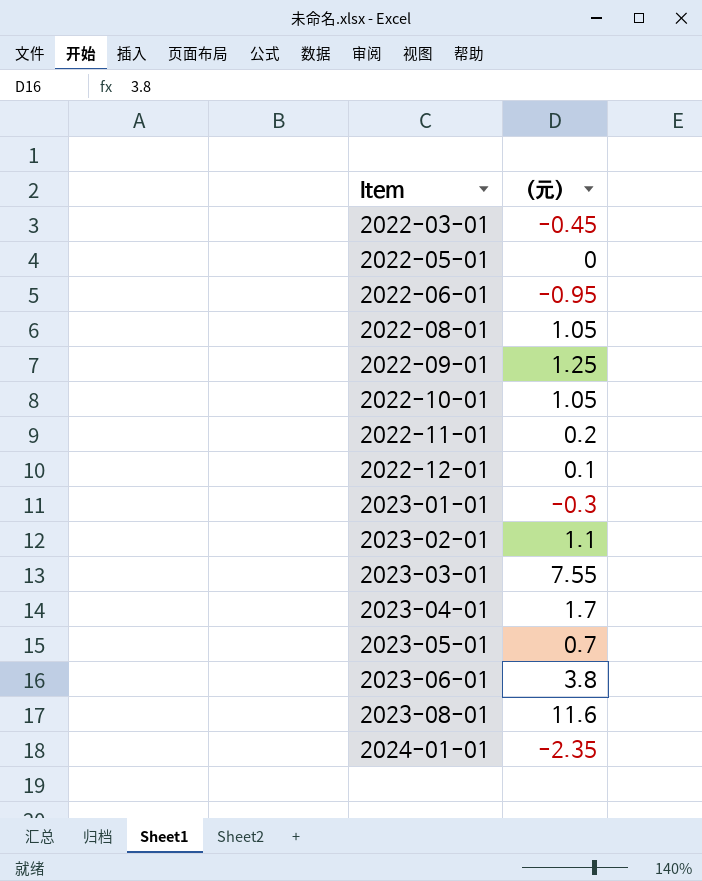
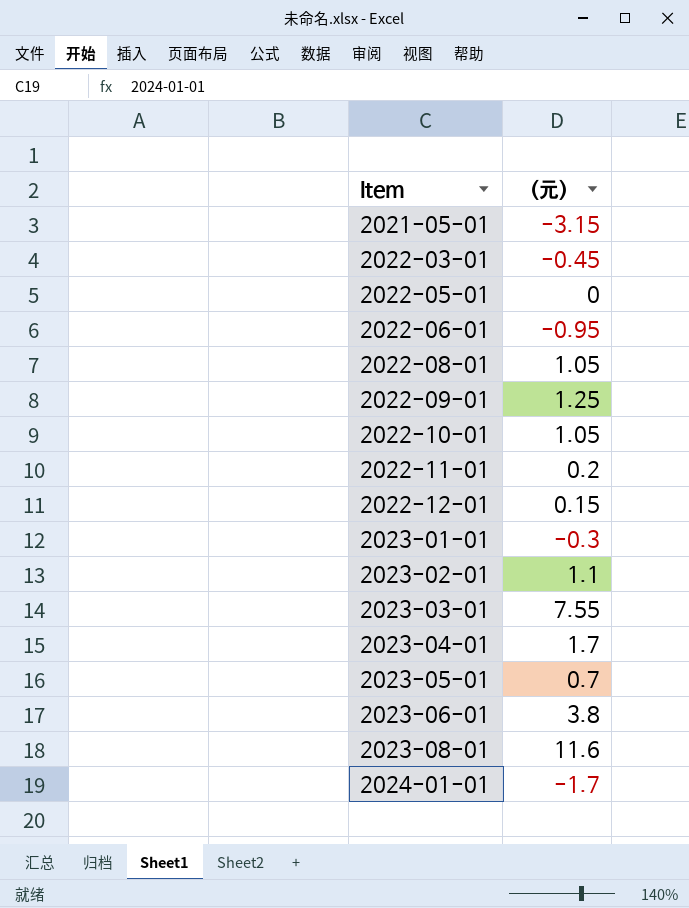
row 2021-05-01: none -> -3.15
2022-12-01 | (元): 0.1 -> 0.15
2024-01-01 | (元): -2.35 -> -1.7

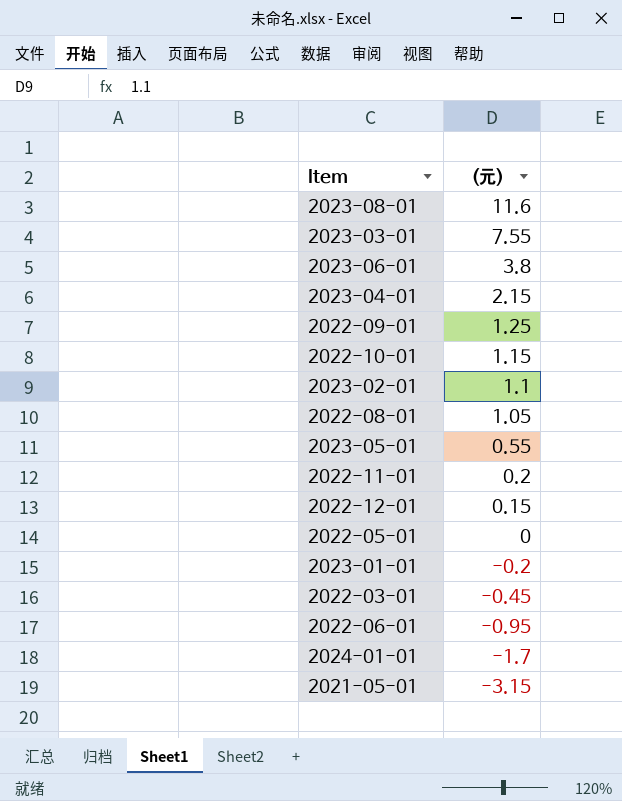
row order: Item ascending -> (元) descending
2023-04-01 | (元): 1.7 -> 2.15
2022-10-01 | (元): 1.05 -> 1.15
2023-05-01 | (元): 0.7 -> 0.55
2023-01-01 | (元): -0.3 -> -0.2

